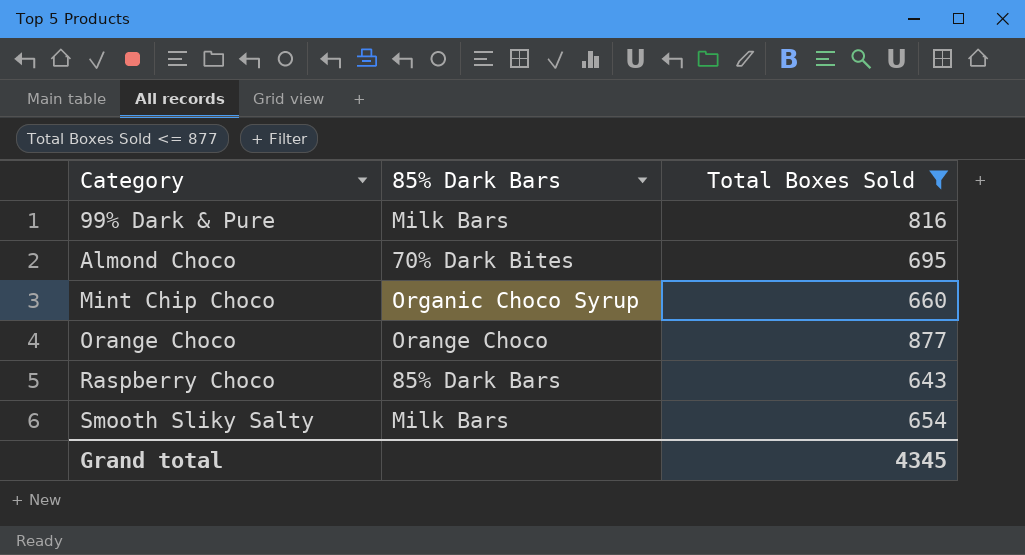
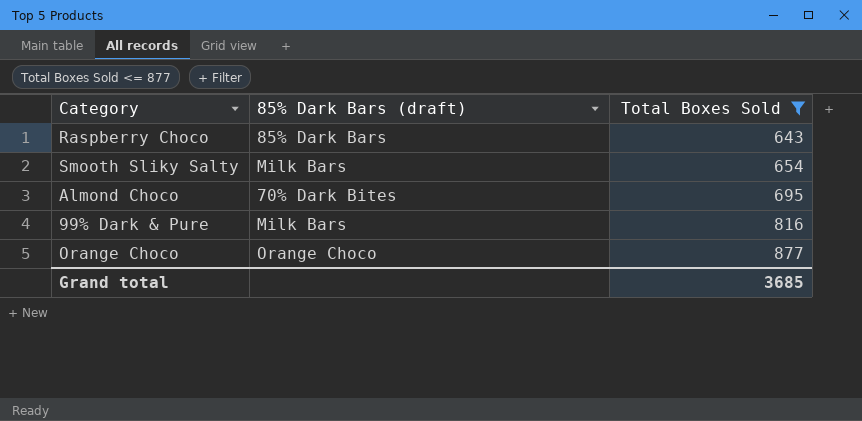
row order: Category ascending -> Total Boxes Sold ascending
column name: 85% Dark Bars -> 85% Dark Bars (draft)
row Mint Chip Choco: Organic Choco Syrup | 660 -> none
Grand total | Total Boxes Sold: 4345 -> 3685

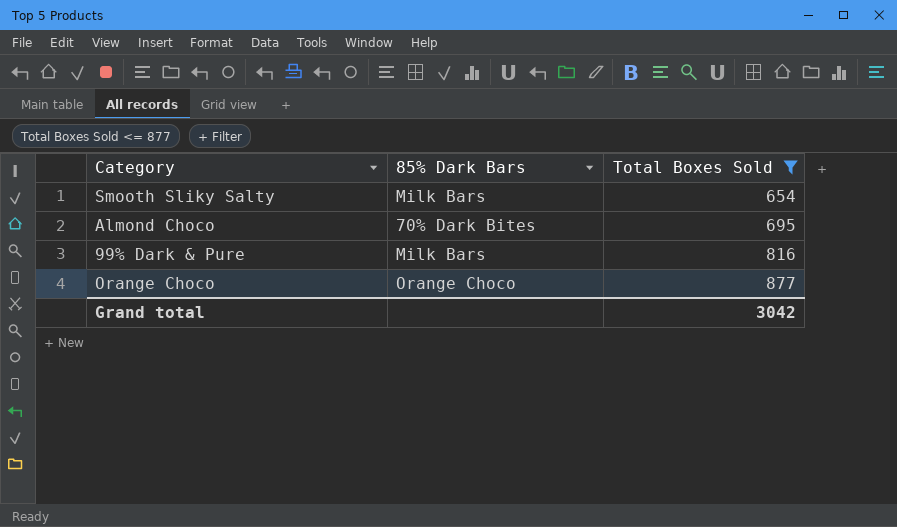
column name: 85% Dark Bars (draft) -> 85% Dark Bars
row Raspberry Choco: 85% Dark Bars | 643 -> none
Grand total | Total Boxes Sold: 3685 -> 3042

